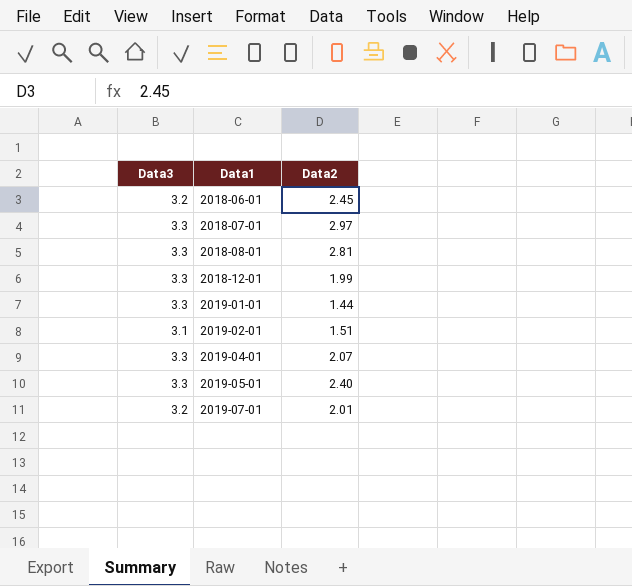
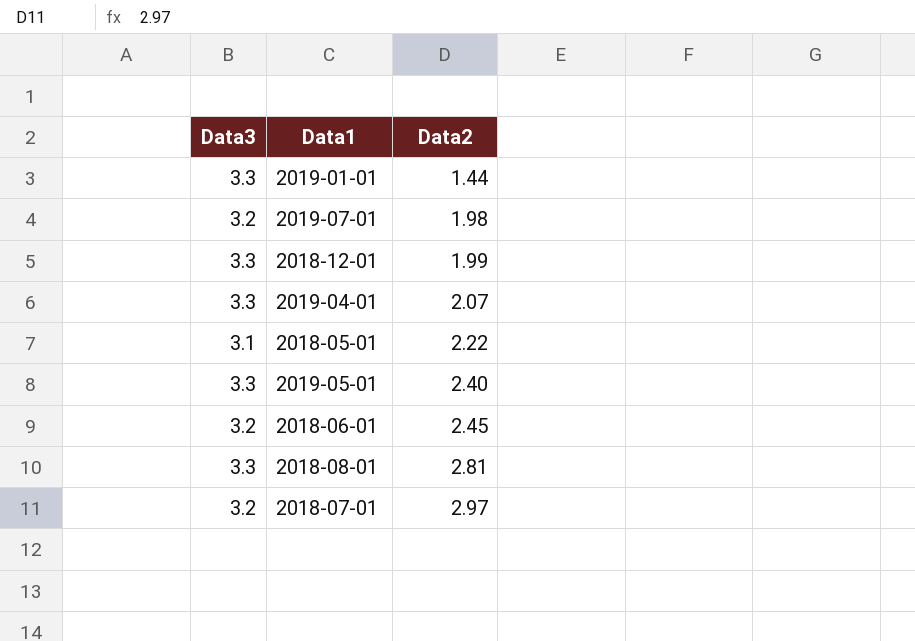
row order: Data1 ascending -> Data2 ascending
row 2019-02-01: 3.1 | 1.51 -> none
2019-07-01 | Data2: 2.01 -> 1.98
row 2018-05-01: none -> 3.1 | 2.22
2018-07-01 | Data3: 3.3 -> 3.2

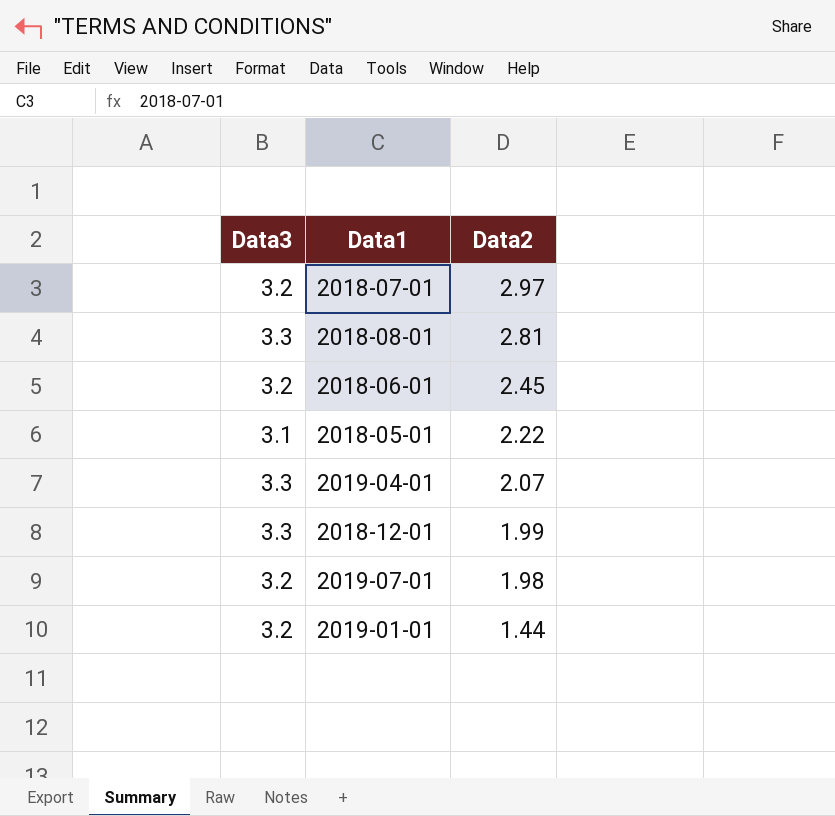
row order: Data2 ascending -> Data2 descending
row 2019-05-01: 3.3 | 2.40 -> none
2019-01-01 | Data3: 3.3 -> 3.2

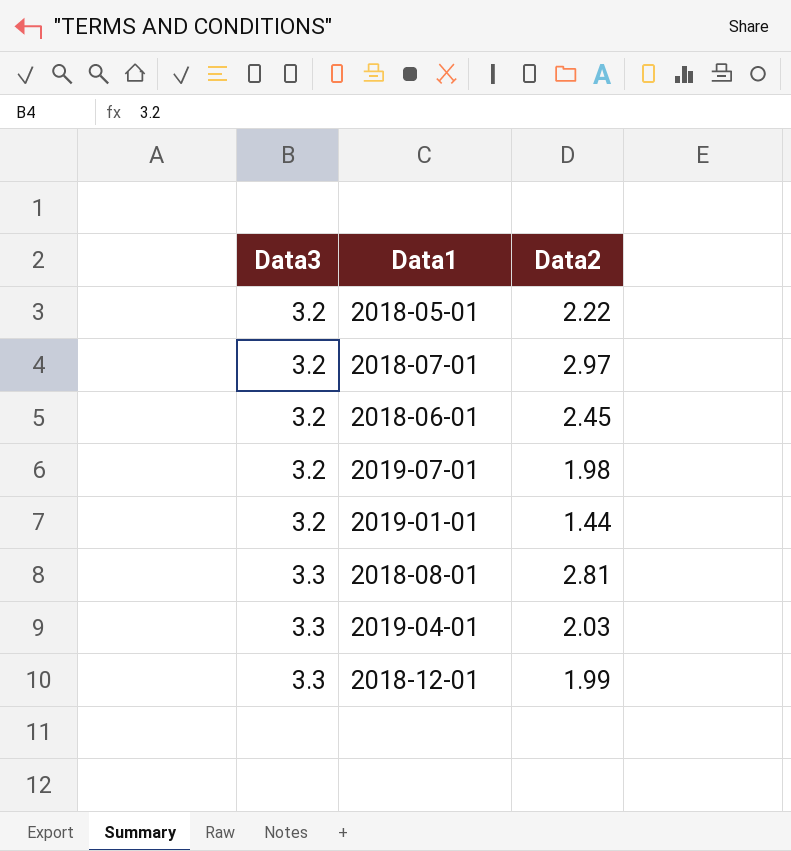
row order: Data2 descending -> Data3 ascending
2018-05-01 | Data3: 3.1 -> 3.2
2019-04-01 | Data2: 2.07 -> 2.03

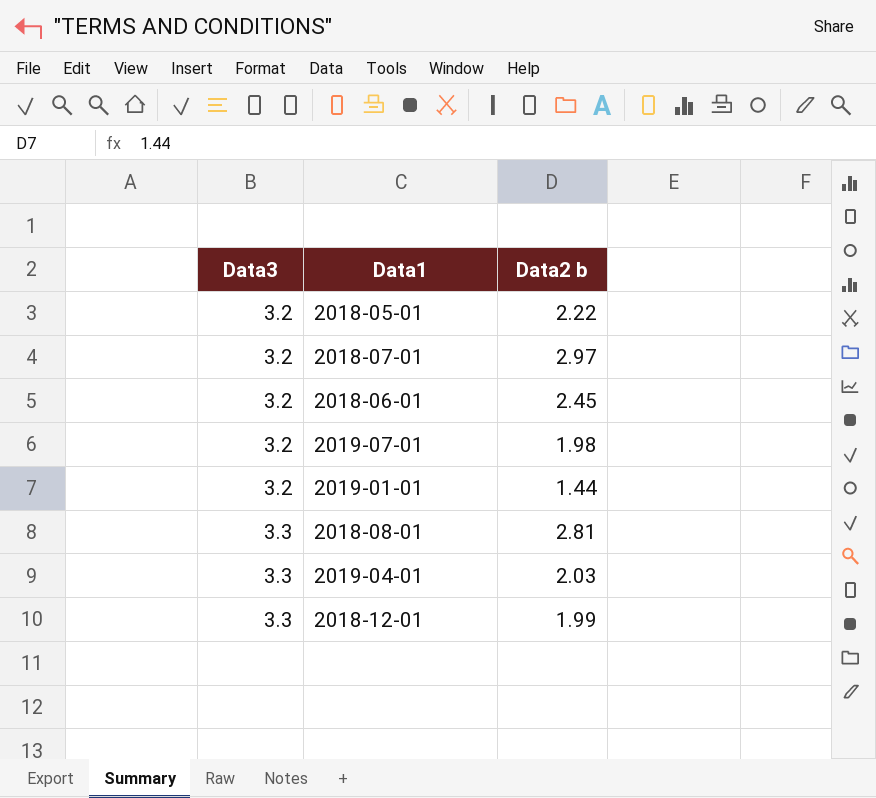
column name: Data2 -> Data2 b

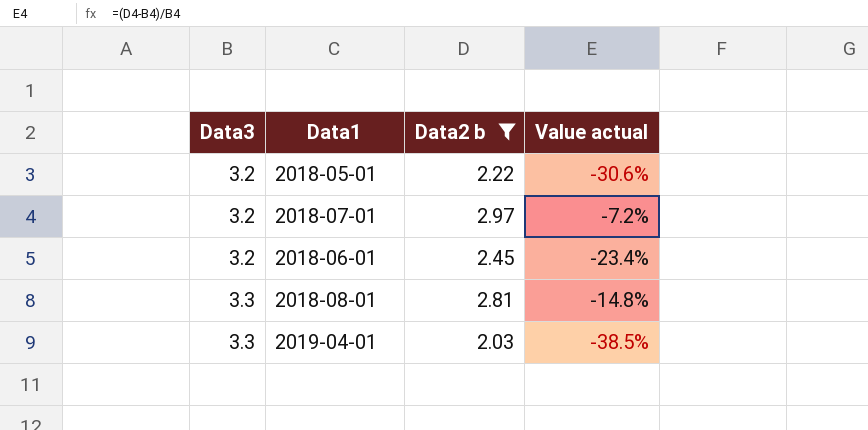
filter: none -> Data2 b >= 2.03
column Value actual | formula: none -> ([Data2 b] - [Data3]) / [Data3]

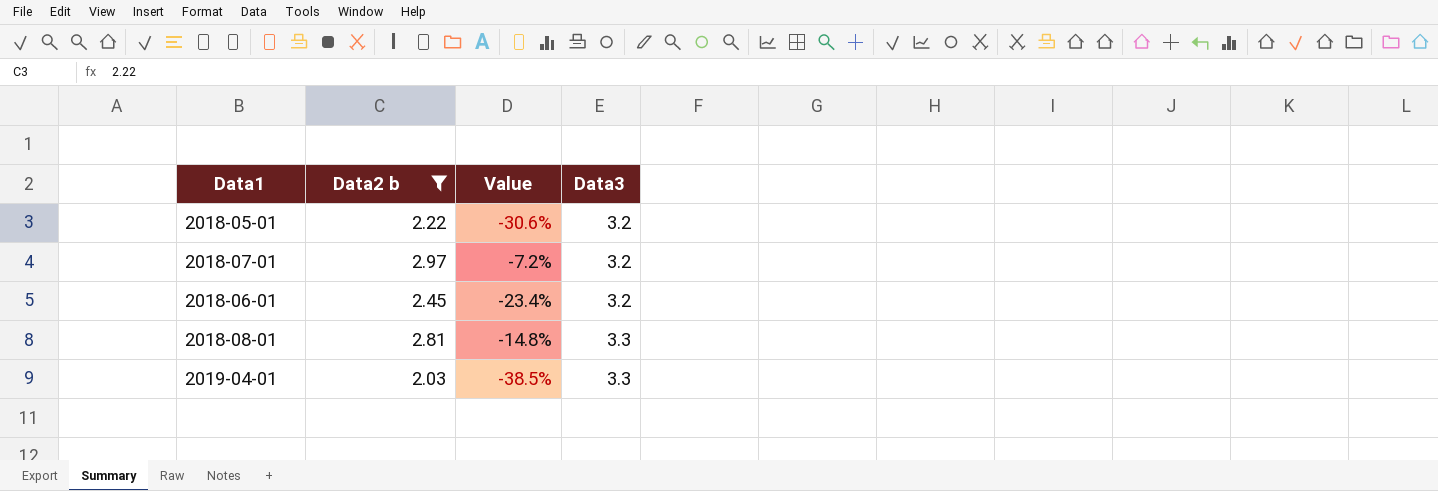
column name: Value actual -> Value
column Data3 | position: 1 -> 4

